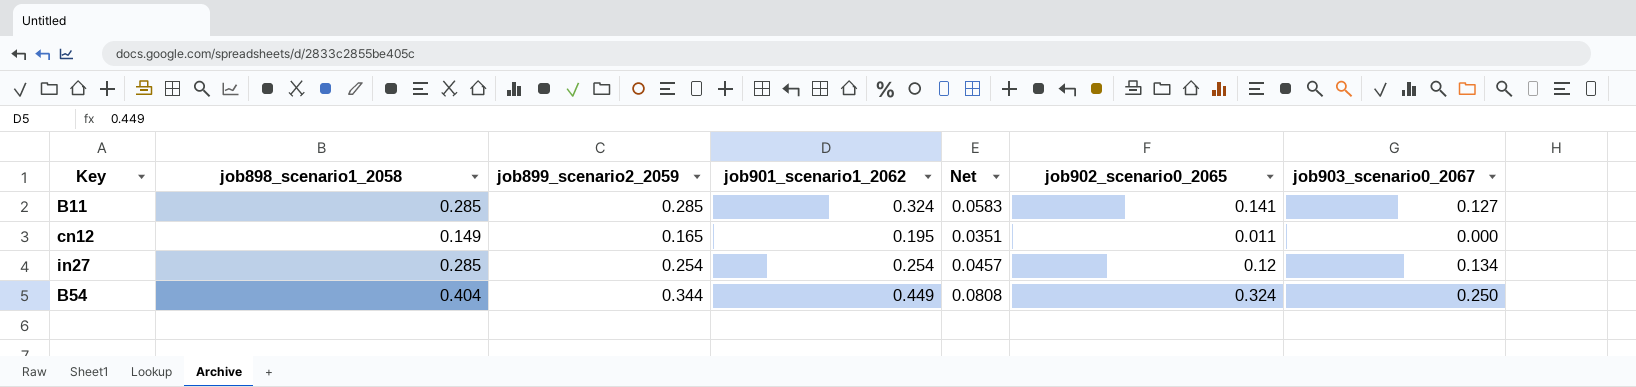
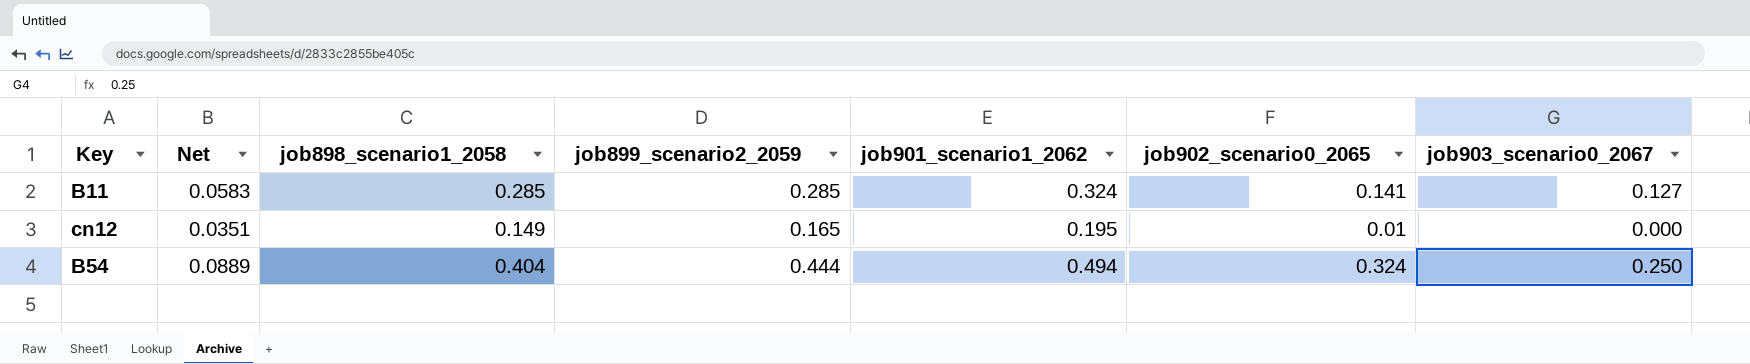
column Net | position: 5 -> 2
row in27: 0.285 | 0.254 | 0.254 | 0.0457 | 0.12 | 0.134 -> none
cn12 | job902_scenario0_2065: 0.011 -> 0.01
B54 | Net: 0.0808 -> 0.0889
B54 | job899_scenario2_2059: 0.344 -> 0.444
B54 | job901_scenario1_2062: 0.449 -> 0.494

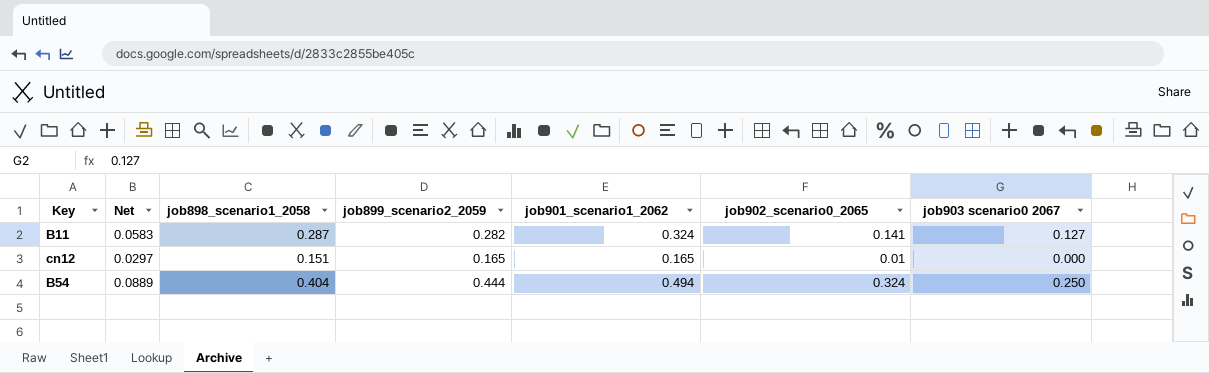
column name: job903_scenario0_2067 -> job903 scenario0 2067
B11 | job898_scenario1_2058: 0.285 -> 0.287
B11 | job899_scenario2_2059: 0.285 -> 0.282
cn12 | Net: 0.0351 -> 0.0297
cn12 | job898_scenario1_2058: 0.149 -> 0.151
cn12 | job901_scenario1_2062: 0.195 -> 0.165

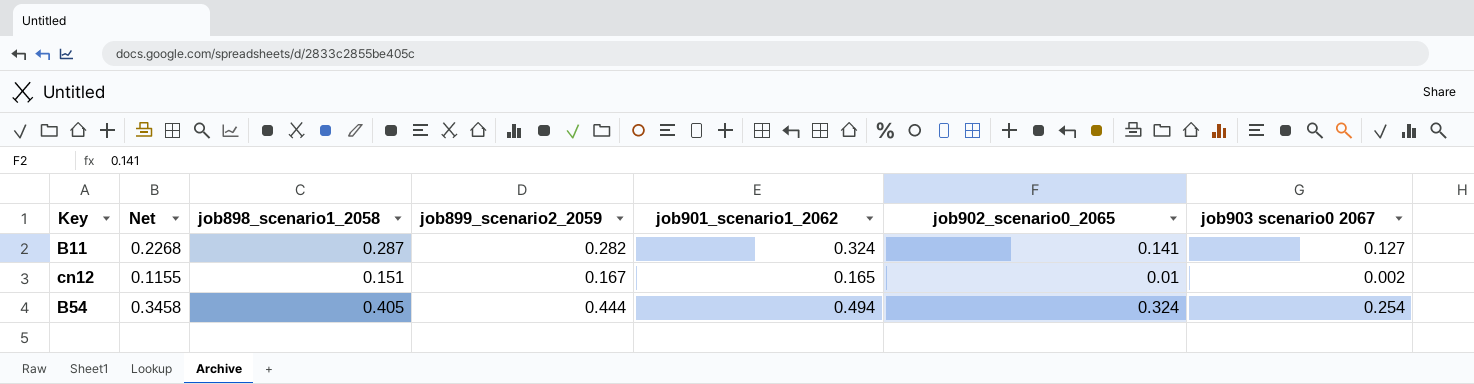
column Net | formula: [job901_scenario1_2062] * 0.18 -> [job901_scenario1_2062] * 0.7
cn12 | job899_scenario2_2059: 0.165 -> 0.167
cn12 | job903 scenario0 2067: 0.000 -> 0.002
B54 | job898_scenario1_2058: 0.404 -> 0.405
B54 | job903 scenario0 2067: 0.250 -> 0.254

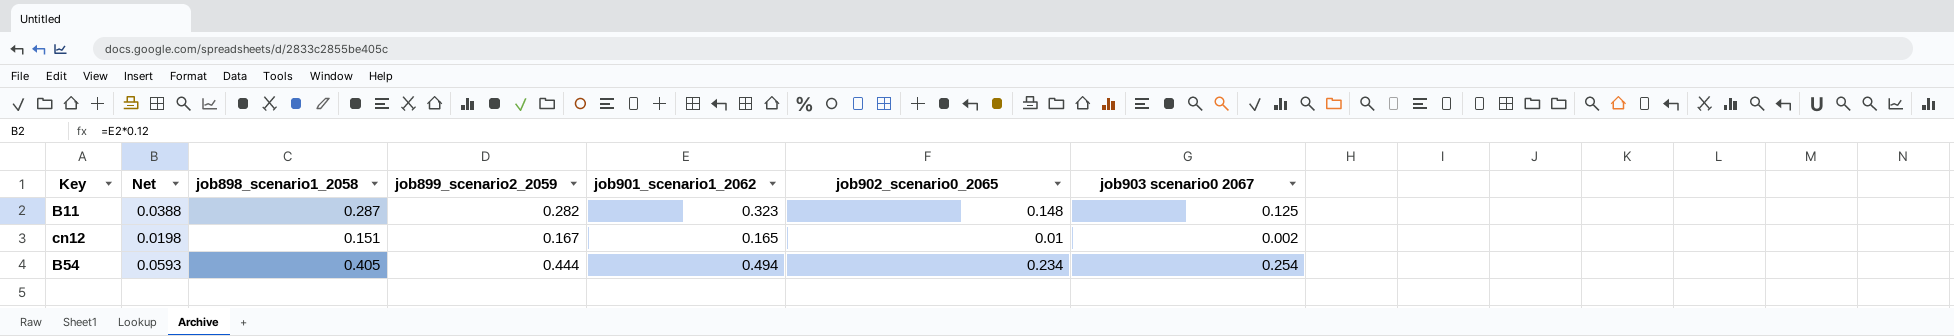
column Net | formula: [job901_scenario1_2062] * 0.7 -> [job901_scenario1_2062] * 0.12
B11 | job901_scenario1_2062: 0.324 -> 0.323
B11 | job902_scenario0_2065: 0.141 -> 0.148
B11 | job903 scenario0 2067: 0.127 -> 0.125
B54 | job902_scenario0_2065: 0.324 -> 0.234

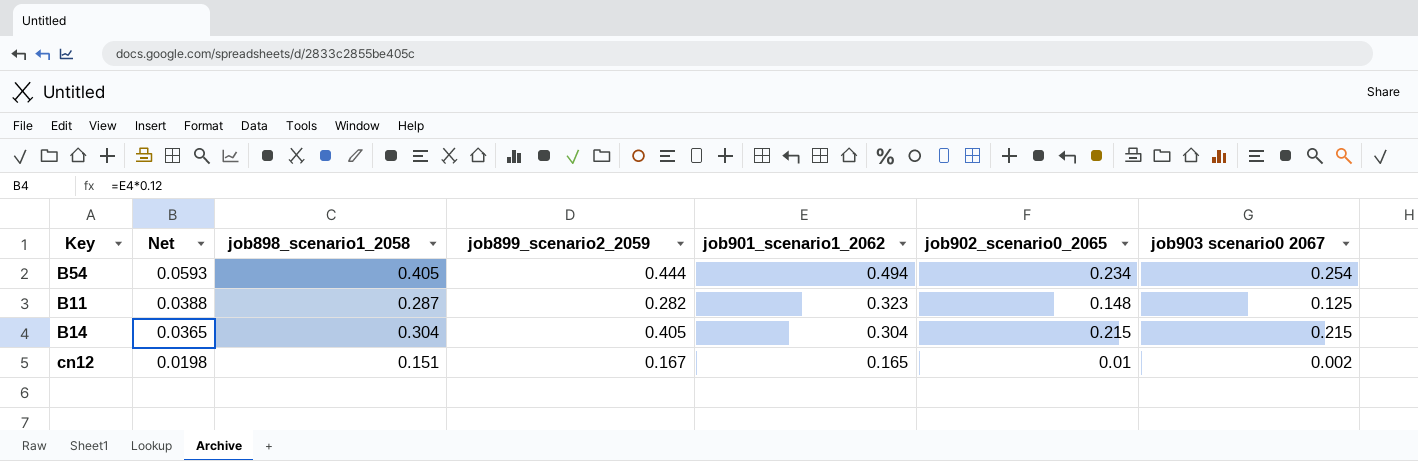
row order: none -> Net descending
row B14: none -> 0.0365 | 0.304 | 0.405 | 0.304 | 0.215 | 0.215

